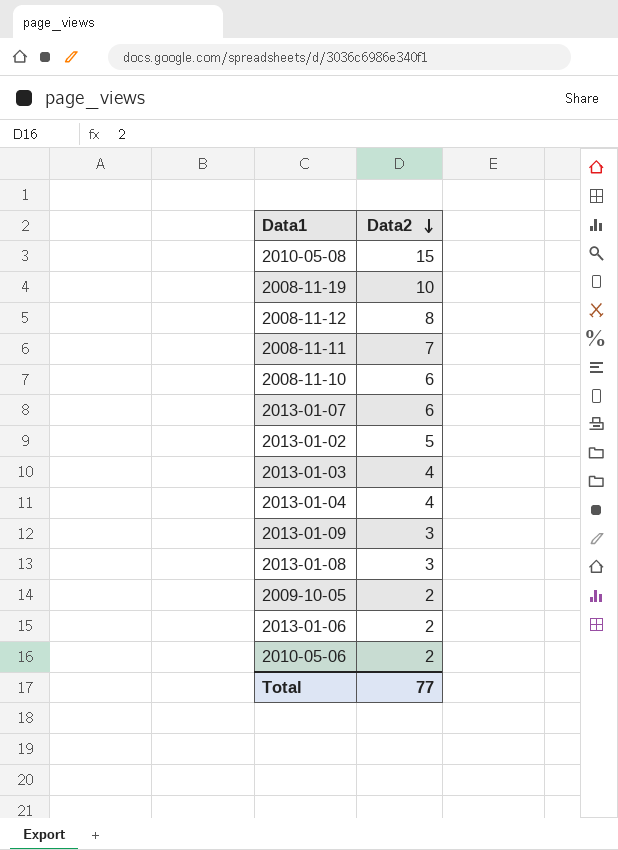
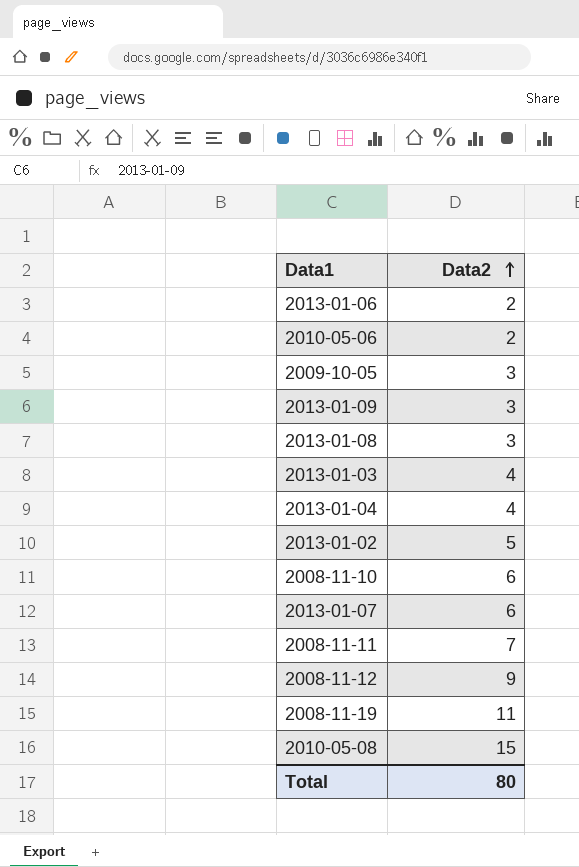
row order: Data2 descending -> Data2 ascending
2009-10-05 | Data2: 2 -> 3
2008-11-12 | Data2: 8 -> 9
2008-11-19 | Data2: 10 -> 11
Total | Data2: 77 -> 80

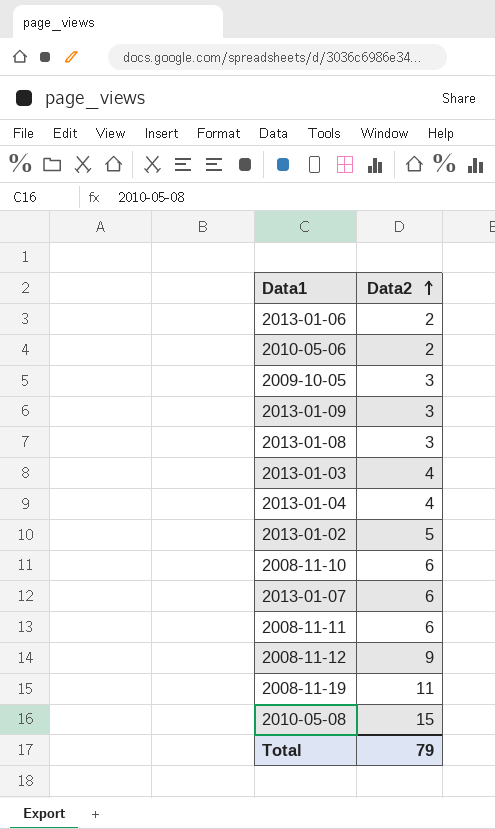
2008-11-11 | Data2: 7 -> 6
Total | Data2: 80 -> 79

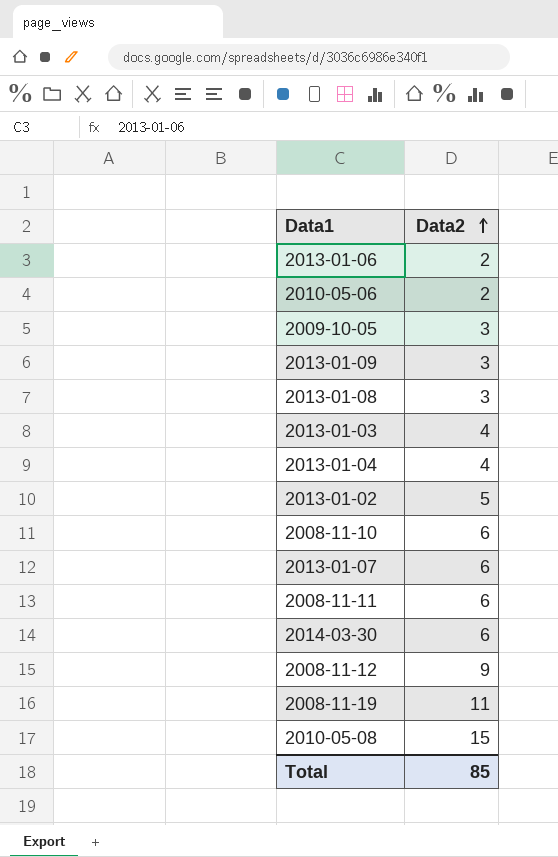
row 2014-03-30: none -> 6
Total | Data2: 79 -> 85

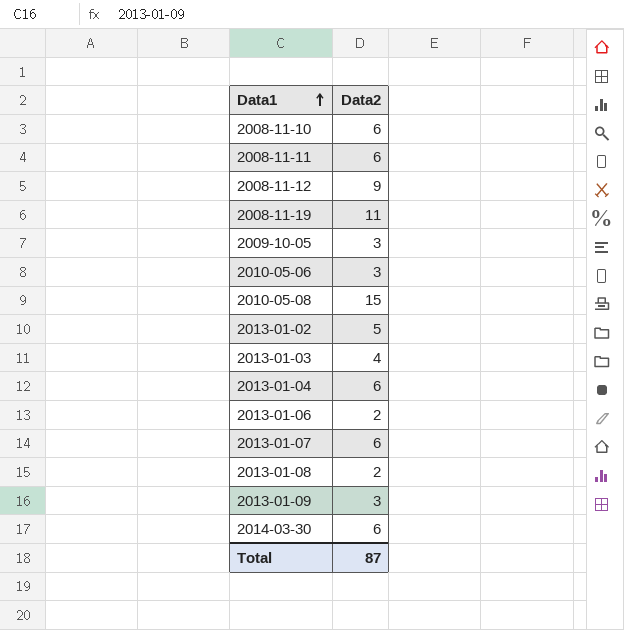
row order: Data2 ascending -> Data1 ascending
2010-05-06 | Data2: 2 -> 3
2013-01-04 | Data2: 4 -> 6
2013-01-08 | Data2: 3 -> 2
Total | Data2: 85 -> 87

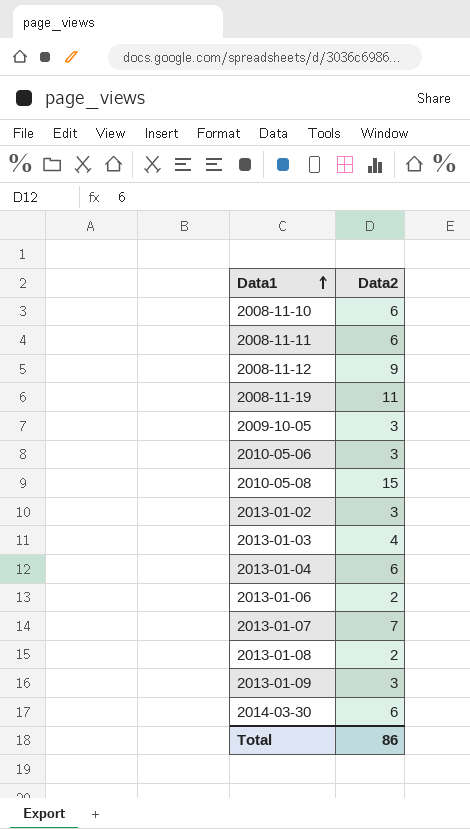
2013-01-02 | Data2: 5 -> 3
2013-01-07 | Data2: 6 -> 7
Total | Data2: 87 -> 86

